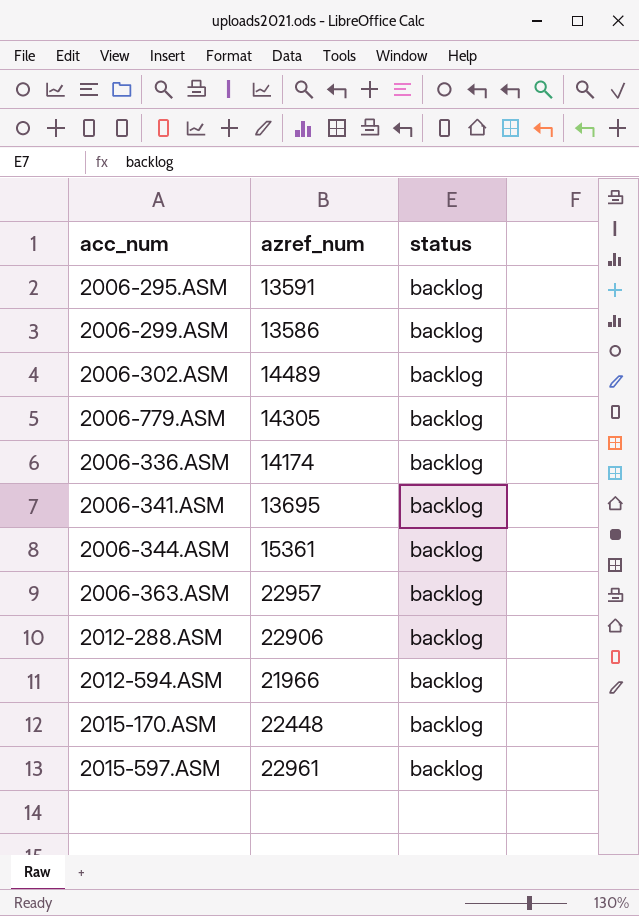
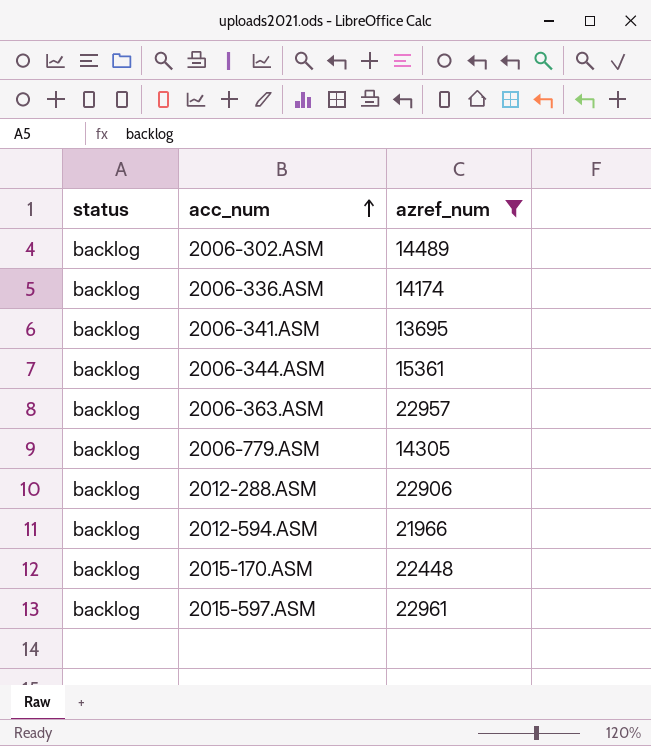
filter: none -> azref_num >= 13695
row order: none -> acc_num ascending
column status | position: 3 -> 1

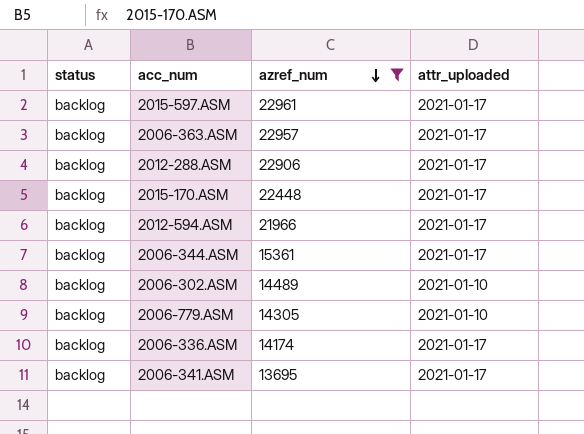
row order: acc_num ascending -> azref_num descending
column attr_uploaded | position: none -> 4

